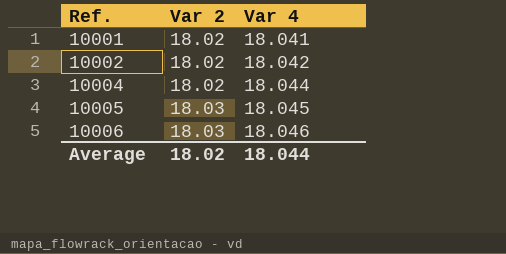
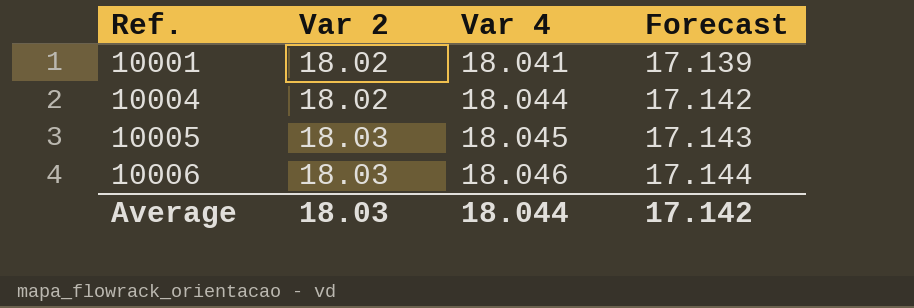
column Forecast | formula: none -> [Var 4] * 0.95
row 10002: 18.02 | 18.042 -> none
Average | Var 2: 18.02 -> 18.03

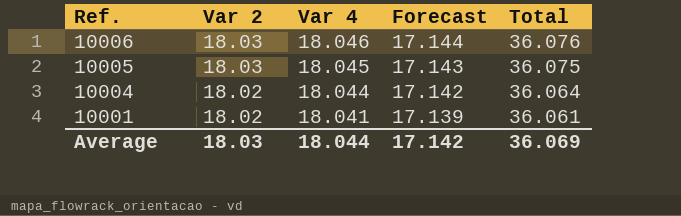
row order: Ref. ascending -> Ref. descending
column Total | formula: none -> [Var 2] + [Var 4]

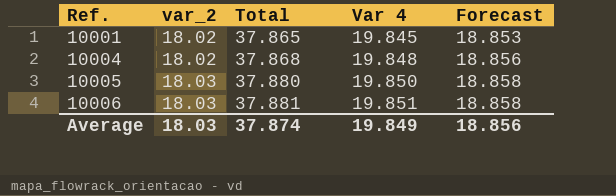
row order: Ref. descending -> Ref. ascending
column name: Var 2 -> var_2
column Total | position: 5 -> 3
10001 | Total: 36.061 -> 37.865
10001 | Var 4: 18.041 -> 19.845
10001 | Forecast: 17.139 -> 18.853
10004 | Total: 36.064 -> 37.868
10004 | Var 4: 18.044 -> 19.848
10004 | Forecast: 17.142 -> 18.856
10005 | Total: 36.075 -> 37.880
10005 | Var 4: 18.045 -> 19.850
10005 | Forecast: 17.143 -> 18.858
10006 | Total: 36.076 -> 37.881
10006 | Var 4: 18.046 -> 19.851
10006 | Forecast: 17.144 -> 18.858
Average | Total: 36.069 -> 37.874
Average | Var 4: 18.044 -> 19.849
Average | Forecast: 17.142 -> 18.856

